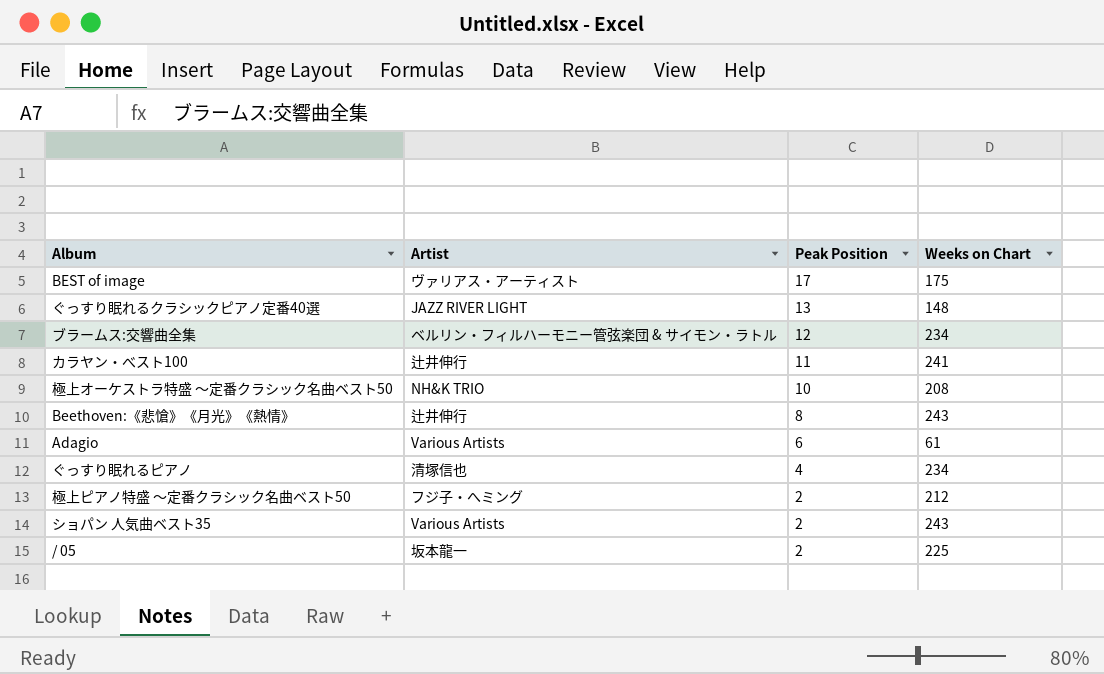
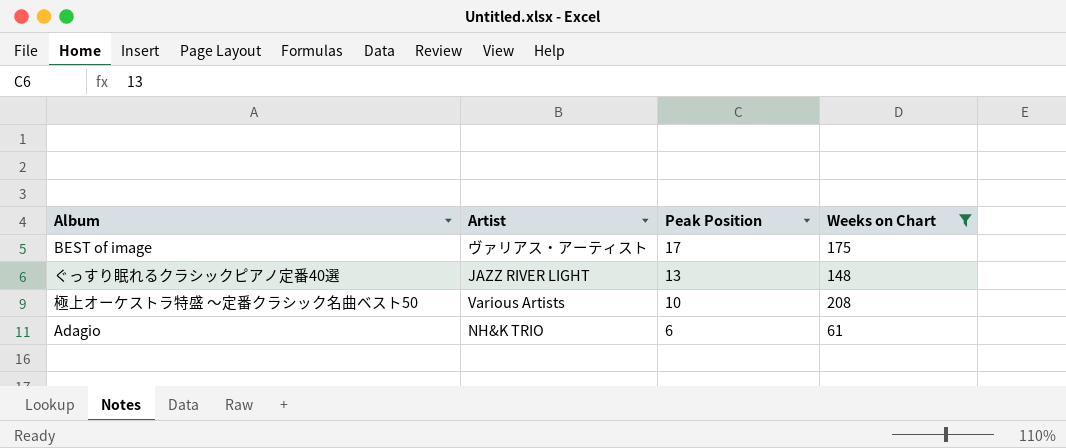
filter: none -> Weeks on Chart <= 208
極上オーケストラ特盛 〜定番クラシック名曲ベスト50 | Artist: NH&K TRIO -> Various Artists
Adagio | Artist: Various Artists -> NH&K TRIO

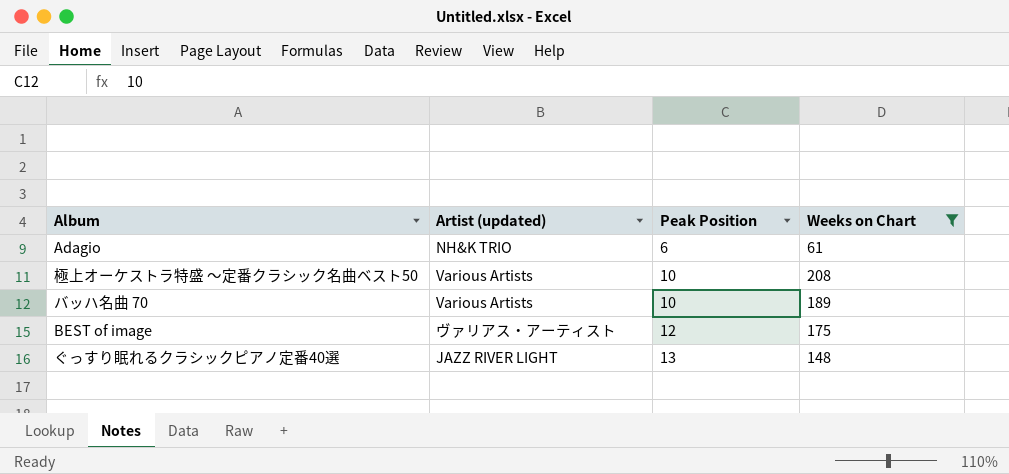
row order: Peak Position descending -> Peak Position ascending
column name: Artist -> Artist (updated)
row バッハ名曲 70: none -> Various Artists | 10 | 189
BEST of image | Peak Position: 17 -> 12

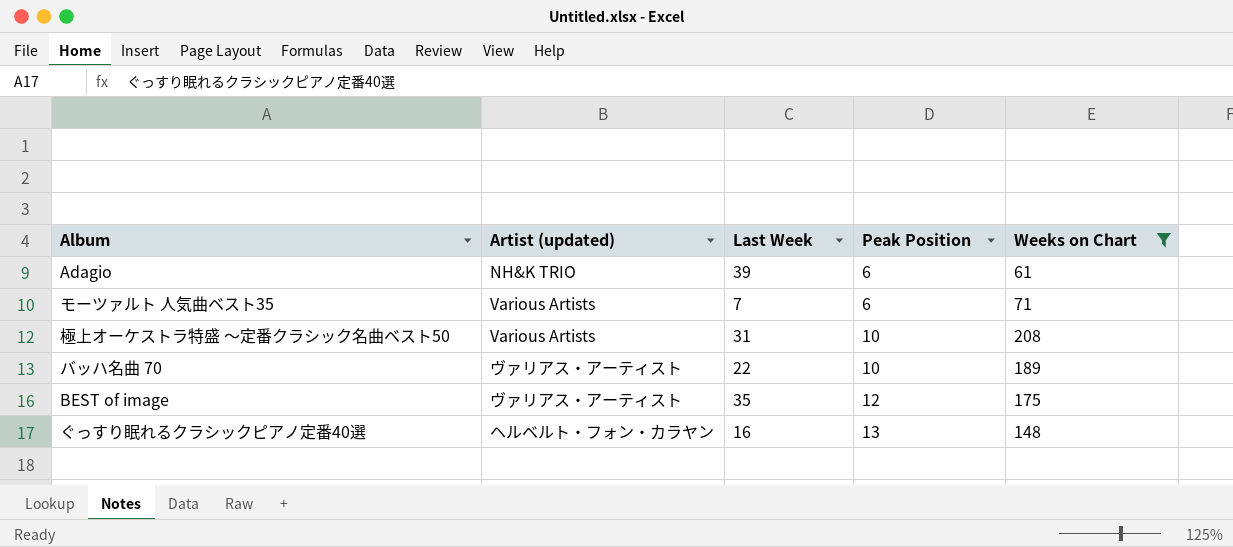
column Last Week | position: none -> 3
row モーツァルト 人気曲ベスト35: none -> Various Artists | 7 | 6 | 71
バッハ名曲 70 | Artist (updated): Various Artists -> ヴァリアス・アーティスト
ぐっすり眠れるクラシックピアノ定番40選 | Artist (updated): JAZZ RIVER LIGHT -> ヘルベルト・フォン・カラヤン

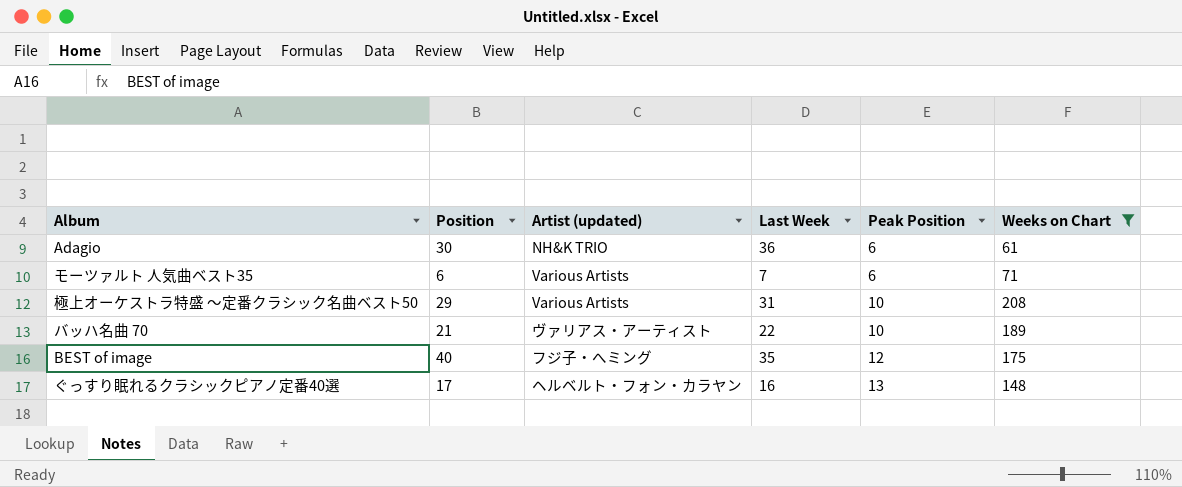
column Position | position: none -> 2
Adagio | Last Week: 39 -> 36
BEST of image | Artist (updated): ヴァリアス・アーティスト -> フジ子・へミング

